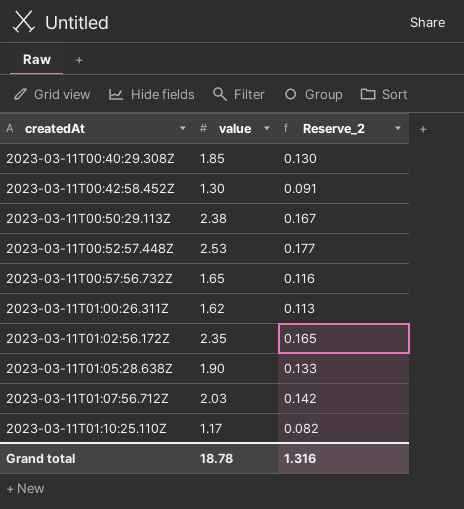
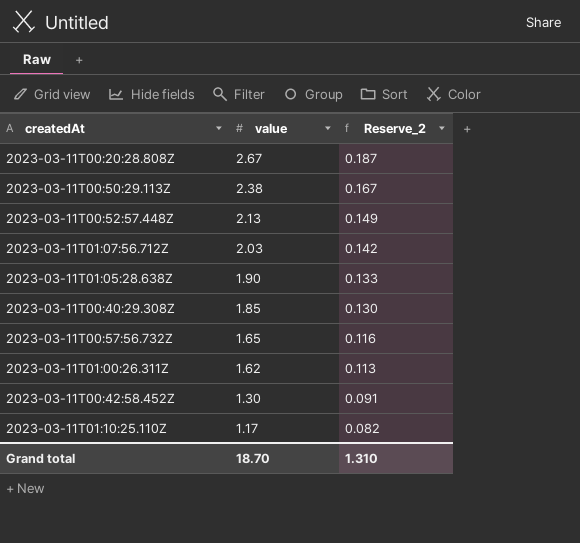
row order: createdAt ascending -> value descending
row 2023-03-11T01:02:56.172Z: 2.35 | 0.165 -> none
row 2023-03-11T00:20:28.808Z: none -> 2.67 | 0.187
2023-03-11T00:52:57.448Z | value: 2.53 -> 2.13
2023-03-11T00:52:57.448Z | Reserve_2: 0.177 -> 0.149
Grand total | value: 18.78 -> 18.70
Grand total | Reserve_2: 1.316 -> 1.310

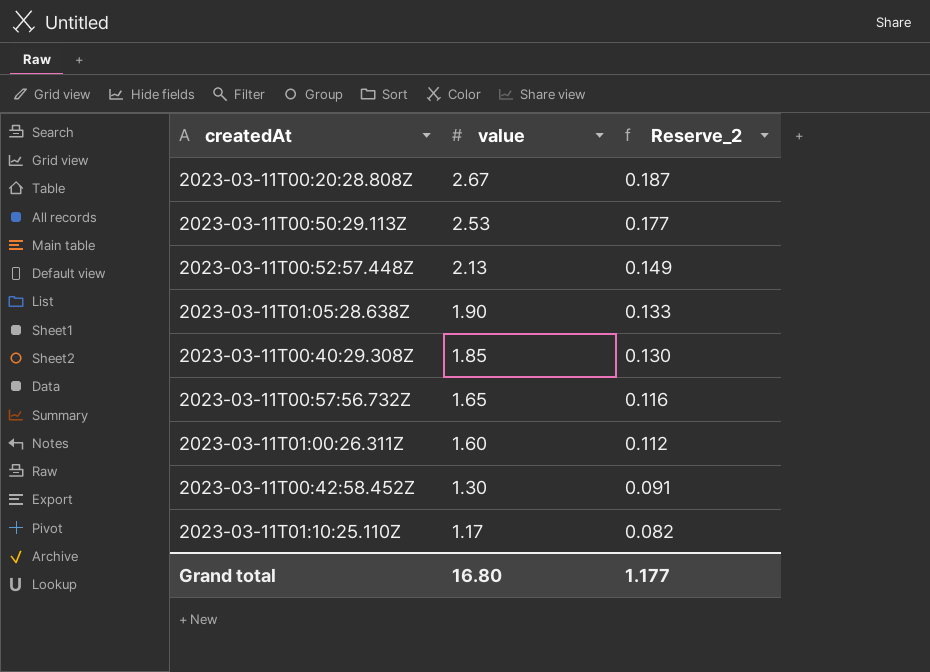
row 2023-03-11T01:07:56.712Z: 2.03 | 0.142 -> none
2023-03-11T00:50:29.113Z | value: 2.38 -> 2.53
2023-03-11T00:50:29.113Z | Reserve_2: 0.167 -> 0.177
2023-03-11T01:00:26.311Z | value: 1.62 -> 1.60
2023-03-11T01:00:26.311Z | Reserve_2: 0.113 -> 0.112
Grand total | value: 18.70 -> 16.80
Grand total | Reserve_2: 1.310 -> 1.177

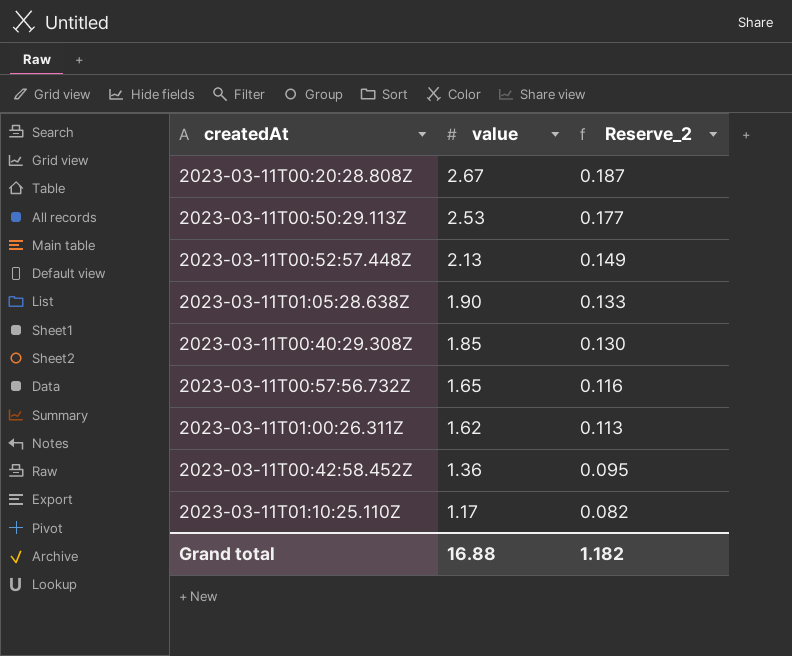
2023-03-11T01:00:26.311Z | value: 1.60 -> 1.62
2023-03-11T01:00:26.311Z | Reserve_2: 0.112 -> 0.113
2023-03-11T00:42:58.452Z | value: 1.30 -> 1.36
2023-03-11T00:42:58.452Z | Reserve_2: 0.091 -> 0.095
Grand total | value: 16.80 -> 16.88
Grand total | Reserve_2: 1.177 -> 1.182

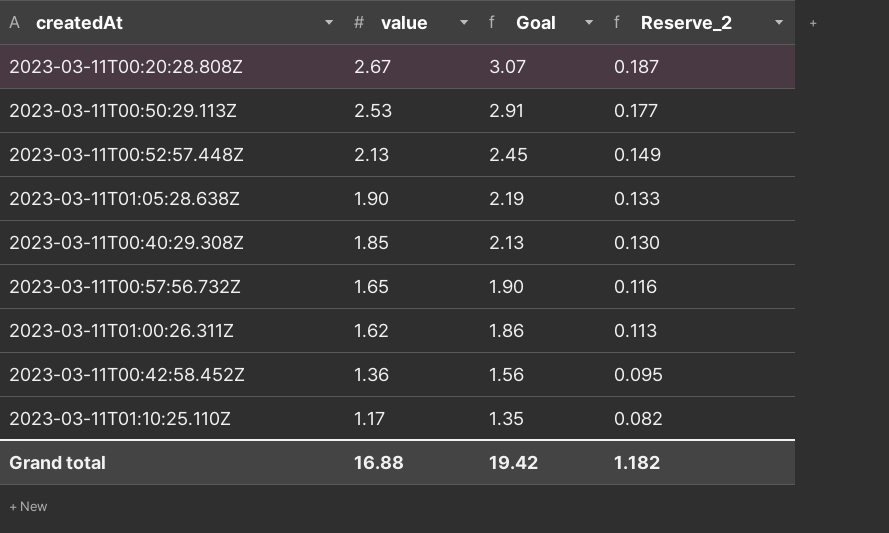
column Goal | formula: none -> [value] * 1.15

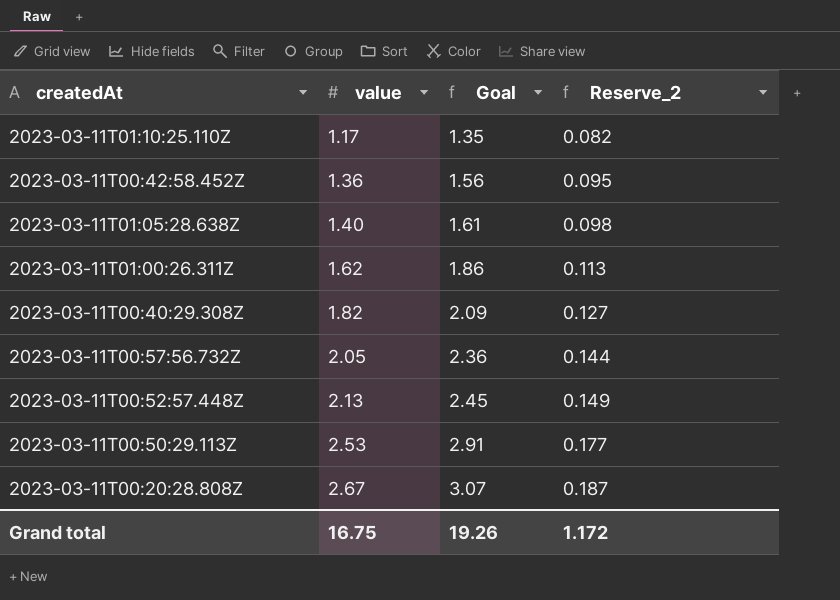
row order: value descending -> value ascending
2023-03-11T01:05:28.638Z | value: 1.90 -> 1.40
2023-03-11T01:05:28.638Z | Goal: 2.19 -> 1.61
2023-03-11T01:05:28.638Z | Reserve_2: 0.133 -> 0.098
2023-03-11T00:40:29.308Z | value: 1.85 -> 1.82
2023-03-11T00:40:29.308Z | Goal: 2.13 -> 2.09
2023-03-11T00:40:29.308Z | Reserve_2: 0.130 -> 0.127
2023-03-11T00:57:56.732Z | value: 1.65 -> 2.05
2023-03-11T00:57:56.732Z | Goal: 1.90 -> 2.36
2023-03-11T00:57:56.732Z | Reserve_2: 0.116 -> 0.144
Grand total | value: 16.88 -> 16.75
Grand total | Goal: 19.42 -> 19.26
Grand total | Reserve_2: 1.182 -> 1.172

